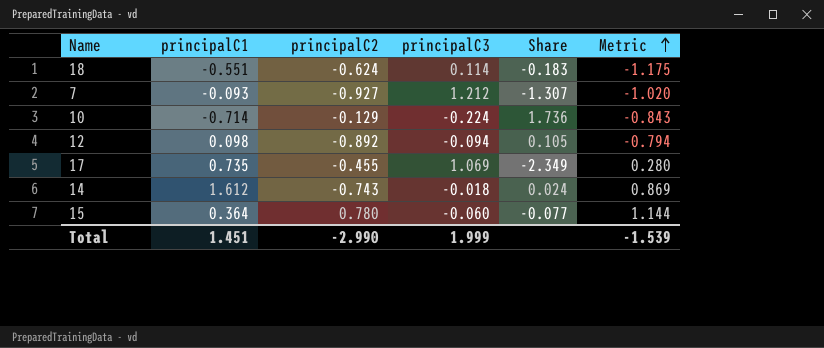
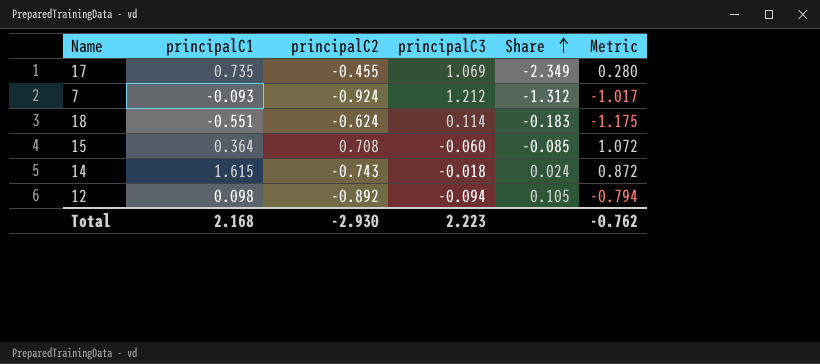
row order: Metric ascending -> Share ascending
row 10: -0.714 | -0.129 | -0.224 | 1.736 | -0.843 -> none
7 | principalC2: -0.927 -> -0.924
7 | Share: -1.307 -> -1.312
7 | Metric: -1.020 -> -1.017
15 | principalC2: 0.780 -> 0.708
15 | Share: -0.077 -> -0.085
15 | Metric: 1.144 -> 1.072
14 | principalC1: 1.612 -> 1.615
14 | Metric: 0.869 -> 0.872
Total | principalC1: 1.451 -> 2.168
Total | principalC2: -2.990 -> -2.930
Total | principalC3: 1.999 -> 2.223
Total | Metric: -1.539 -> -0.762

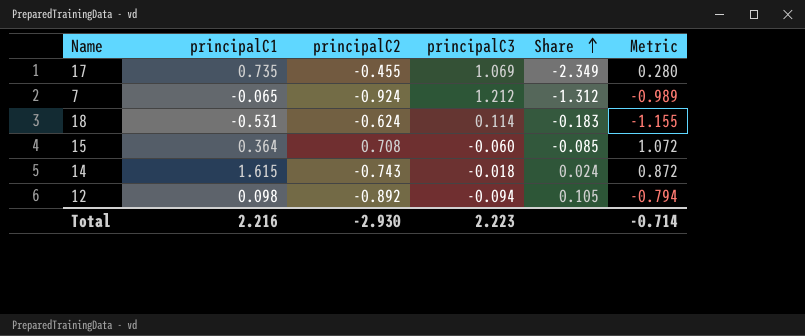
7 | principalC1: -0.093 -> -0.065
7 | Metric: -1.017 -> -0.989
18 | principalC1: -0.551 -> -0.531
18 | Metric: -1.175 -> -1.155
Total | principalC1: 2.168 -> 2.216
Total | Metric: -0.762 -> -0.714

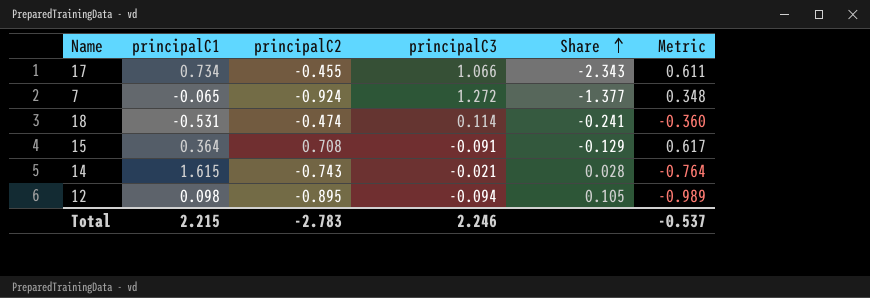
column Metric | formula: [principalC1] + [principalC2] -> [principalC2] + [principalC3]
17 | principalC1: 0.735 -> 0.734
17 | principalC3: 1.069 -> 1.066
17 | Share: -2.349 -> -2.343
7 | principalC3: 1.212 -> 1.272
7 | Share: -1.312 -> -1.377
18 | principalC2: -0.624 -> -0.474
18 | Share: -0.183 -> -0.241
15 | principalC3: -0.060 -> -0.091
15 | Share: -0.085 -> -0.129
14 | principalC3: -0.018 -> -0.021
14 | Share: 0.024 -> 0.028
12 | principalC2: -0.892 -> -0.895
Total | principalC1: 2.216 -> 2.215
Total | principalC2: -2.930 -> -2.783
Total | principalC3: 2.223 -> 2.246
Total | Metric: -0.714 -> -0.537

